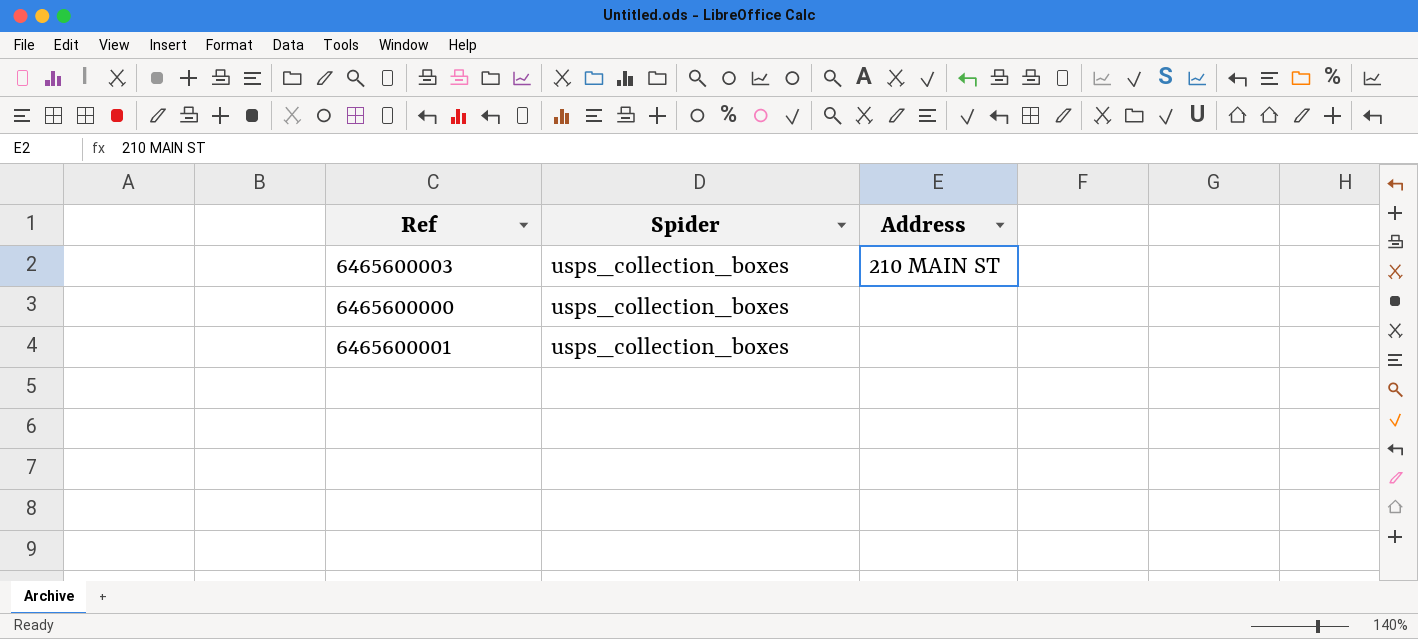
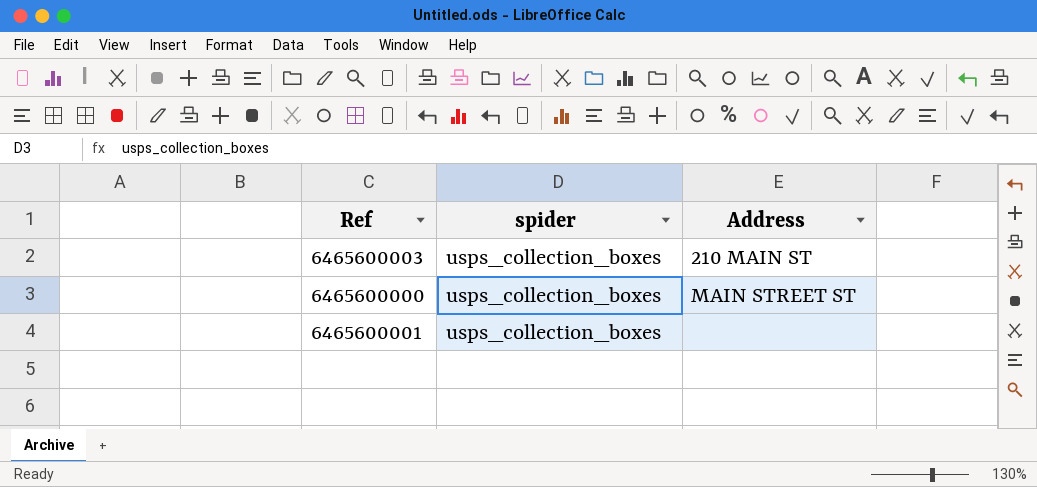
column name: Spider -> spider
6465600000 | Address: none -> MAIN STREET ST

